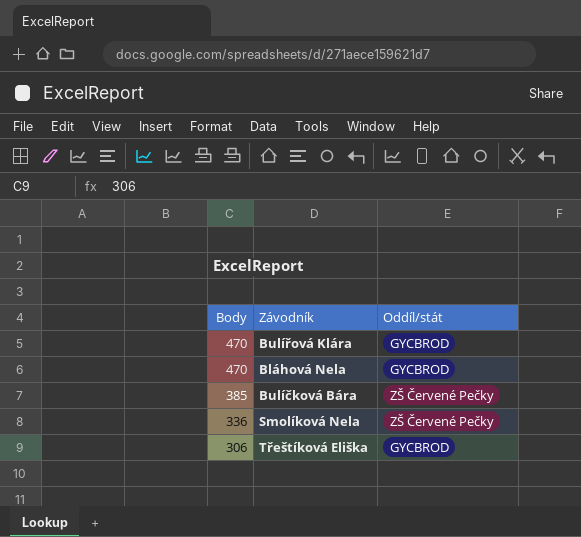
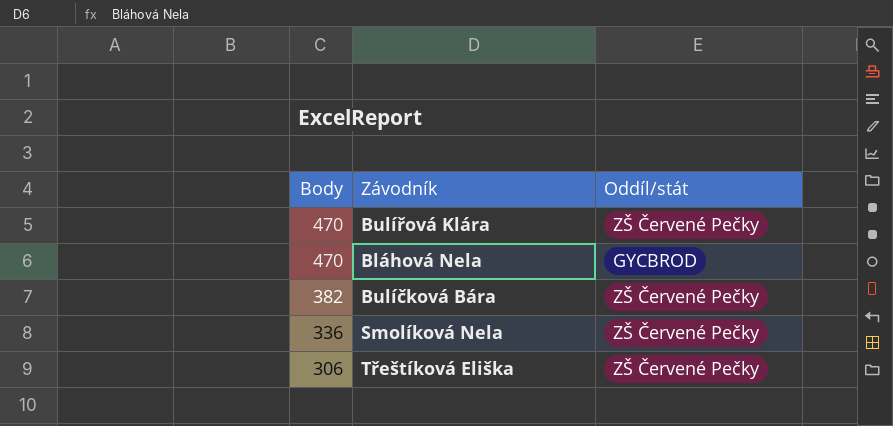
Bulířová Klára | Oddíl/stát: GYCBROD -> ZŠ Červené Pečky
Bulíčková Bára | Body: 385 -> 382
Třeštíková Eliška | Oddíl/stát: GYCBROD -> ZŠ Červené Pečky

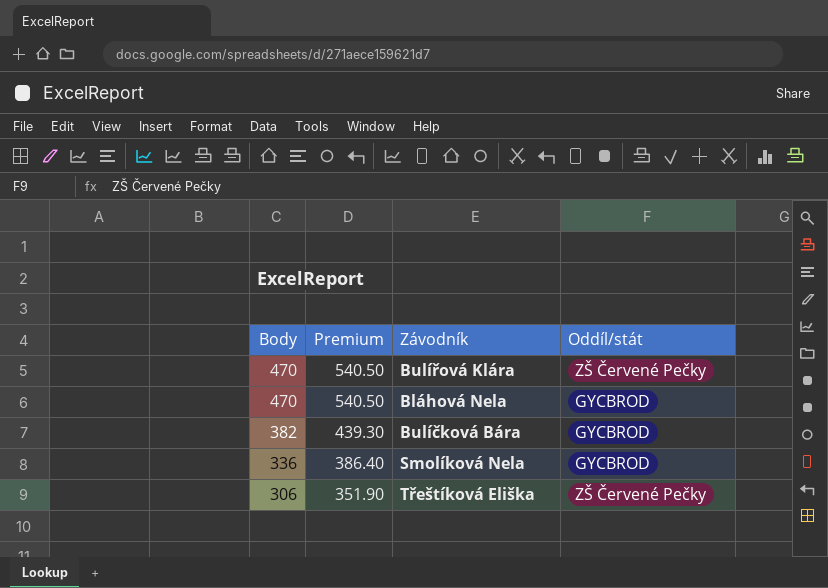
column Premium | formula: none -> [Body] * 1.15
Bulíčková Bára | Oddíl/stát: ZŠ Červené Pečky -> GYCBROD
Smolíková Nela | Oddíl/stát: ZŠ Červené Pečky -> GYCBROD

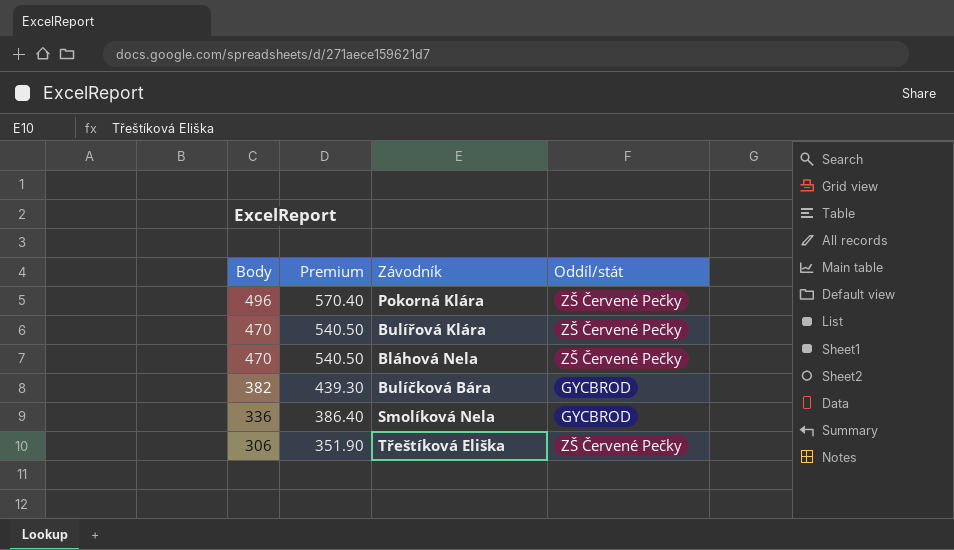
row Pokorná Klára: none -> 496 | 570.40 | ZŠ Červené Pečky
Bláhová Nela | Oddíl/stát: GYCBROD -> ZŠ Červené Pečky

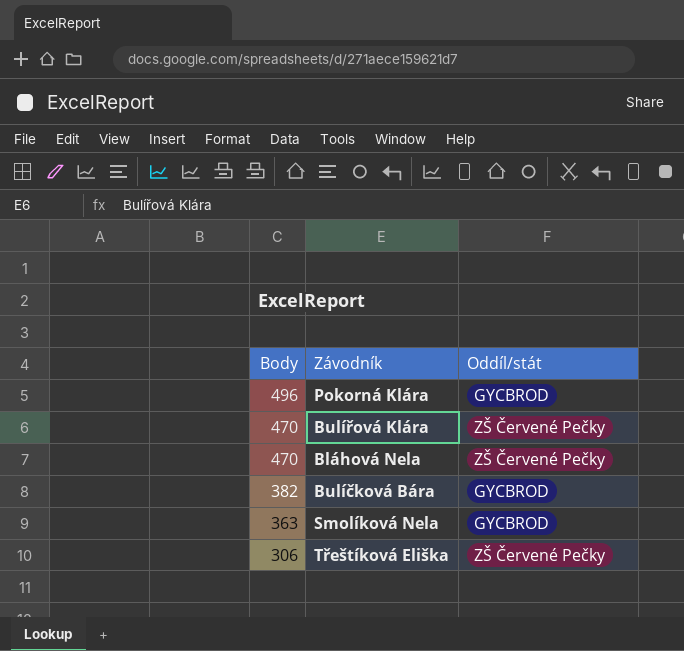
column Premium | formula: [Body] * 1.15 -> none
Pokorná Klára | Oddíl/stát: ZŠ Červené Pečky -> GYCBROD
Smolíková Nela | Body: 336 -> 363

